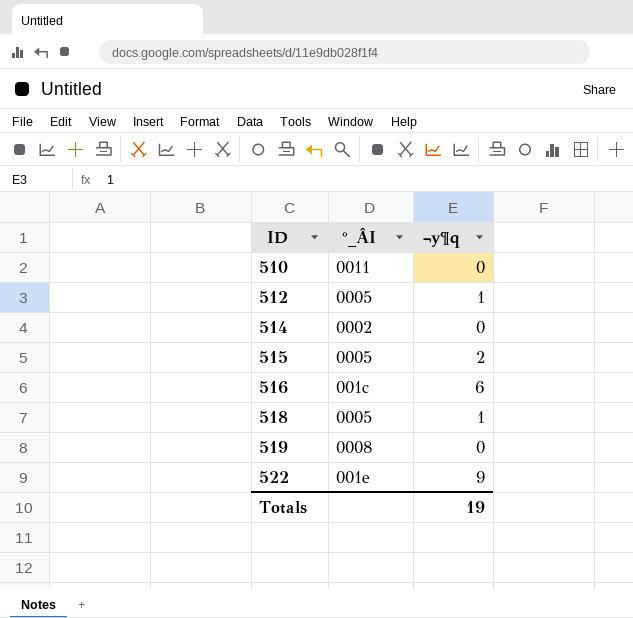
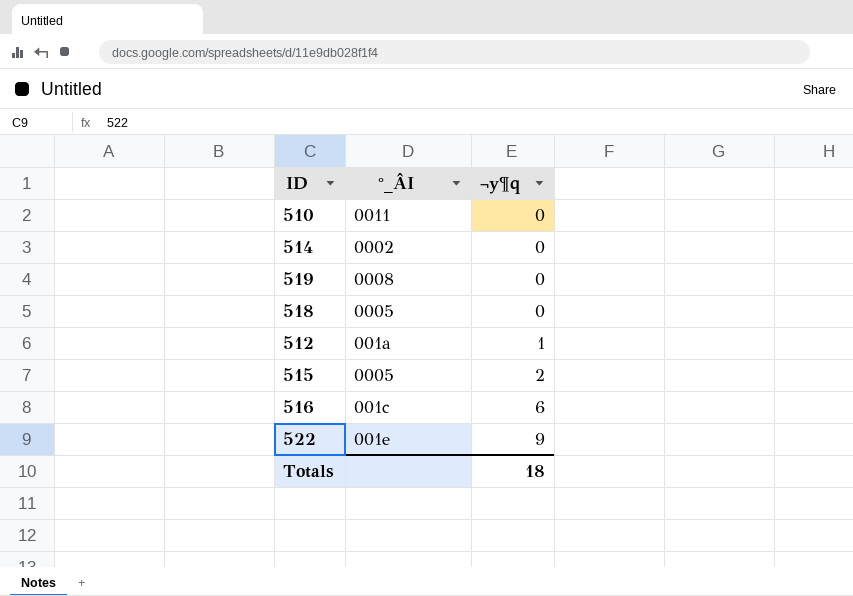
row order: ID ascending -> ¬y¶q ascending
518 | ¬y¶q: 1 -> 0
512 | °_ÂI: 0005 -> 001a
Totals | ¬y¶q: 19 -> 18

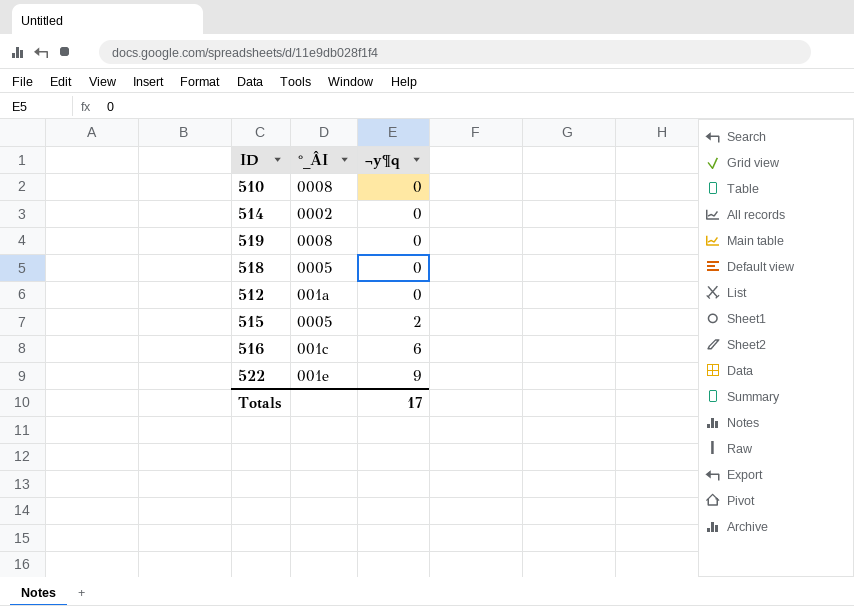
510 | °_ÂI: 0011 -> 0008
512 | ¬y¶q: 1 -> 0
Totals | ¬y¶q: 18 -> 17

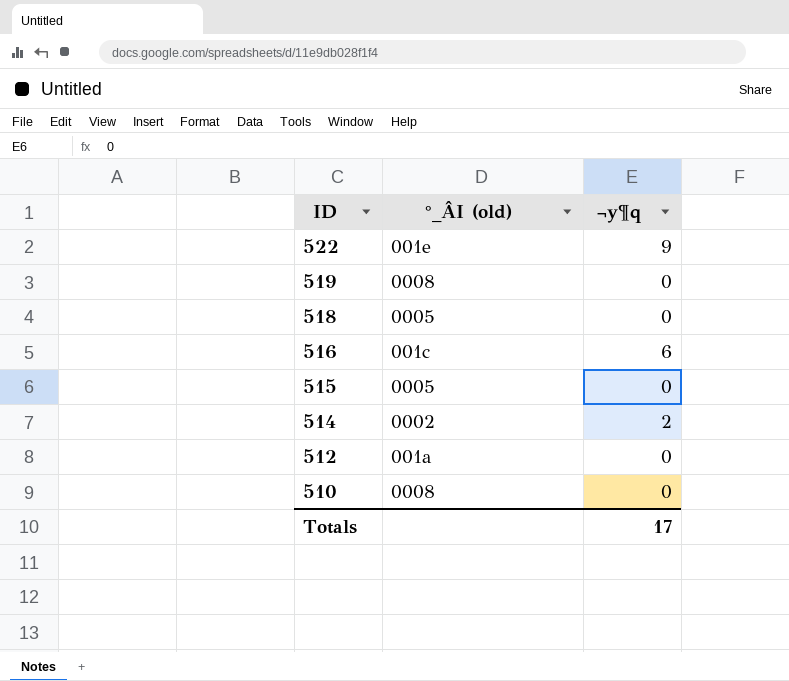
row order: ¬y¶q ascending -> ID descending
column name: °_ÂI -> °_ÂI (old)
515 | ¬y¶q: 2 -> 0
514 | ¬y¶q: 0 -> 2

